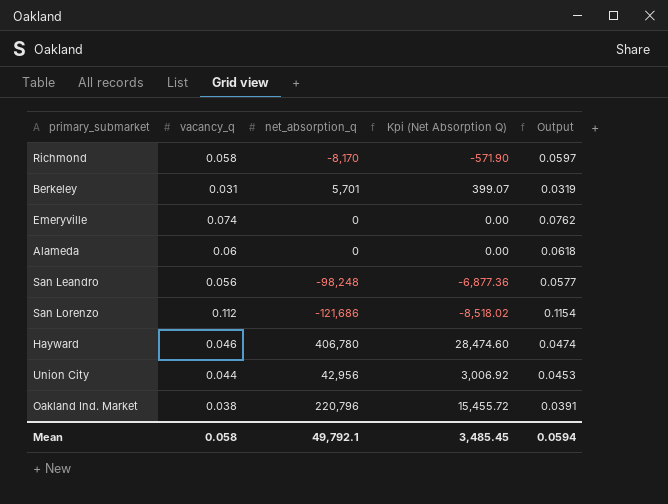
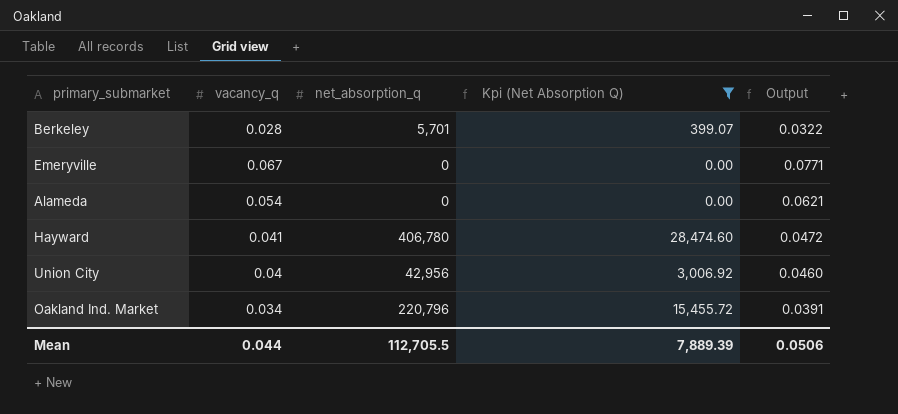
filter: none -> Kpi (Net Absorption Q) >= 0.00
column Output | formula: [vacancy_q] * 1.03 -> [vacancy_q] * 1.15
Berkeley | vacancy_q: 0.031 -> 0.028
Emeryville | vacancy_q: 0.074 -> 0.067
Alameda | vacancy_q: 0.06 -> 0.054
Hayward | vacancy_q: 0.046 -> 0.041
Union City | vacancy_q: 0.044 -> 0.04
Oakland Ind. Market | vacancy_q: 0.038 -> 0.034
Mean | vacancy_q: 0.058 -> 0.044
Mean | net_absorption_q: 49,792.1 -> 112,705.5
Mean | Kpi (Net Absorption Q): 3,485.45 -> 7,889.39
Mean | Output: 0.0594 -> 0.0506

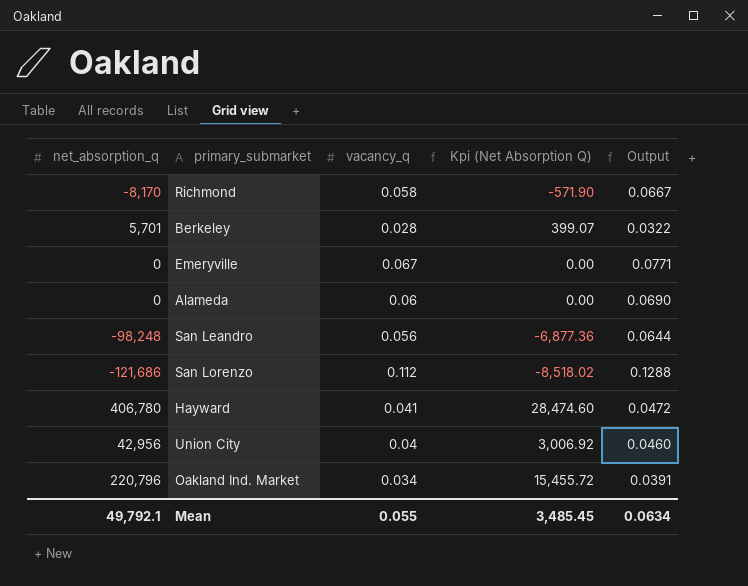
filter: Kpi (Net Absorption Q) >= 0.00 -> none
column net_absorption_q | position: 3 -> 1
Alameda | vacancy_q: 0.054 -> 0.06
Alameda | Output: 0.0621 -> 0.0690
Mean | net_absorption_q: 112,705.5 -> 49,792.1
Mean | vacancy_q: 0.044 -> 0.055
Mean | Kpi (Net Absorption Q): 7,889.39 -> 3,485.45
Mean | Output: 0.0506 -> 0.0634

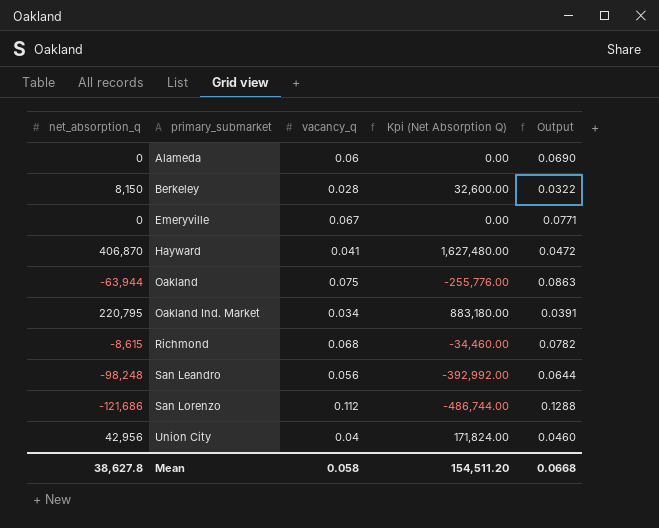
row order: none -> primary_submarket ascending
column Kpi (Net Absorption Q) | formula: [net_absorption_q] * 0.07 -> [net_absorption_q] * 4
Berkeley | net_absorption_q: 5,701 -> 8,150
Hayward | net_absorption_q: 406,780 -> 406,870
row Oakland: none -> -63,944 | 0.075 | -255,776.00 | 0.0863
Oakland Ind. Market | net_absorption_q: 220,796 -> 220,795
Richmond | net_absorption_q: -8,170 -> -8,615
Richmond | vacancy_q: 0.058 -> 0.068
Richmond | Output: 0.0667 -> 0.0782
Mean | net_absorption_q: 49,792.1 -> 38,627.8
Mean | vacancy_q: 0.055 -> 0.058
Mean | Kpi (Net Absorption Q): 3,485.45 -> 154,511.20
Mean | Output: 0.0634 -> 0.0668

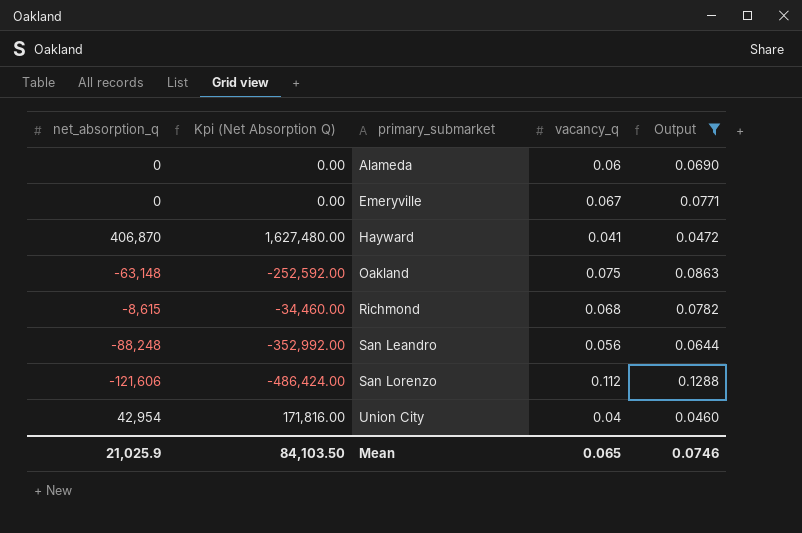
filter: none -> Output >= 0.0460
column Kpi (Net Absorption Q) | position: 4 -> 2
Oakland | net_absorption_q: -63,944 -> -63,148
Oakland | Kpi (Net Absorption Q): -255,776.00 -> -252,592.00
San Leandro | net_absorption_q: -98,248 -> -88,248
San Leandro | Kpi (Net Absorption Q): -392,992.00 -> -352,992.00
San Lorenzo | net_absorption_q: -121,686 -> -121,606
San Lorenzo | Kpi (Net Absorption Q): -486,744.00 -> -486,424.00
Union City | net_absorption_q: 42,956 -> 42,954
Union City | Kpi (Net Absorption Q): 171,824.00 -> 171,816.00
Mean | net_absorption_q: 38,627.8 -> 21,025.9
Mean | Kpi (Net Absorption Q): 154,511.20 -> 84,103.50
Mean | vacancy_q: 0.058 -> 0.065
Mean | Output: 0.0668 -> 0.0746

